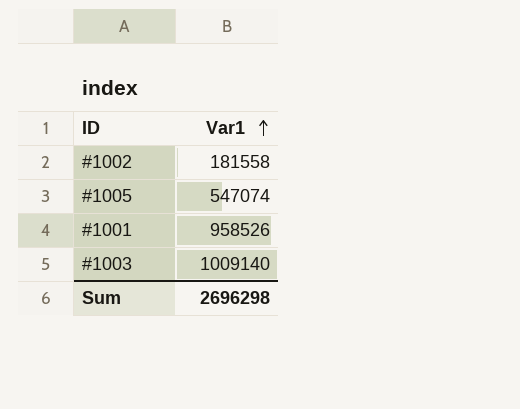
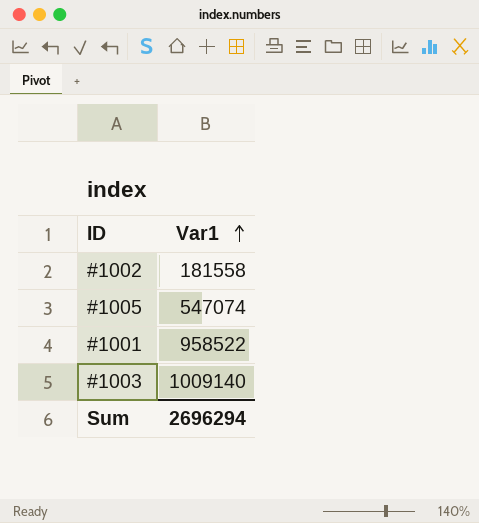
#1001 | Var1: 958526 -> 958522
Sum | Var1: 2696298 -> 2696294

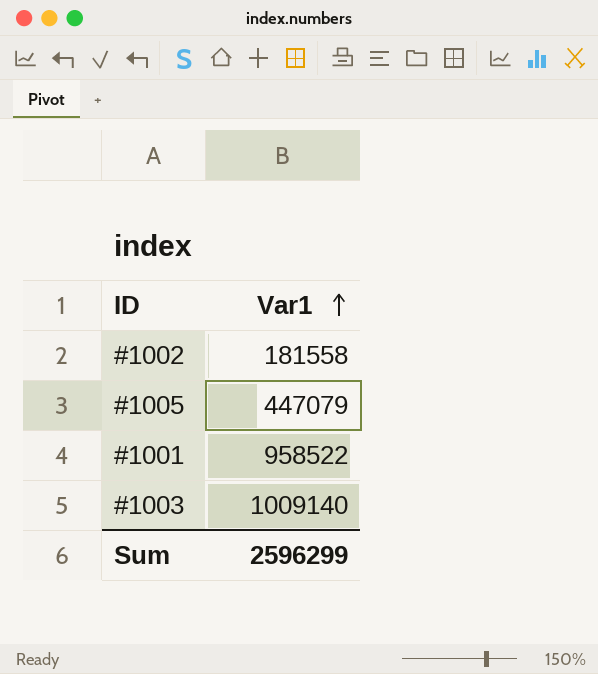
#1005 | Var1: 547074 -> 447079
Sum | Var1: 2696294 -> 2596299

